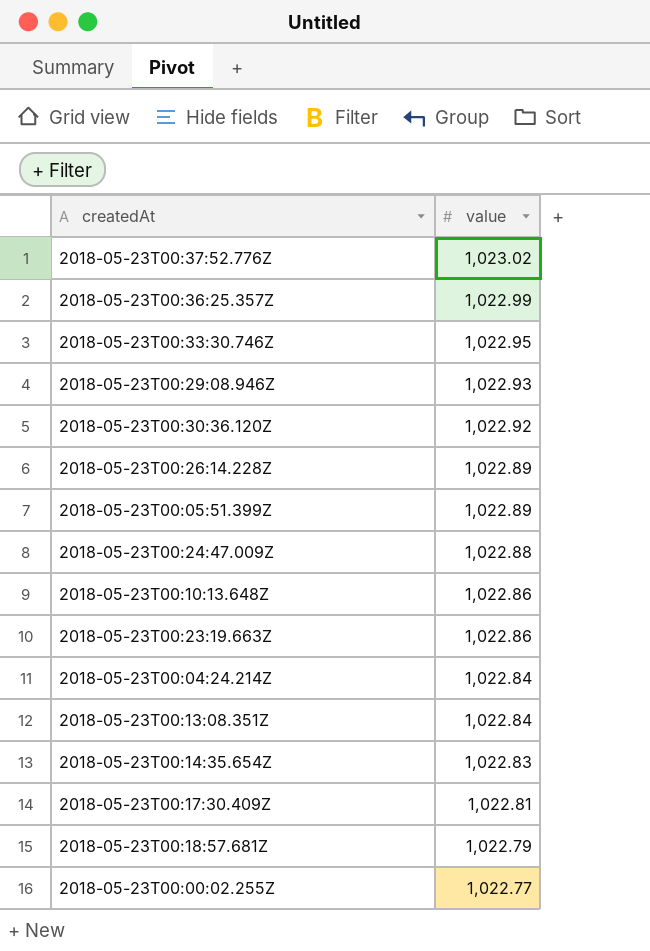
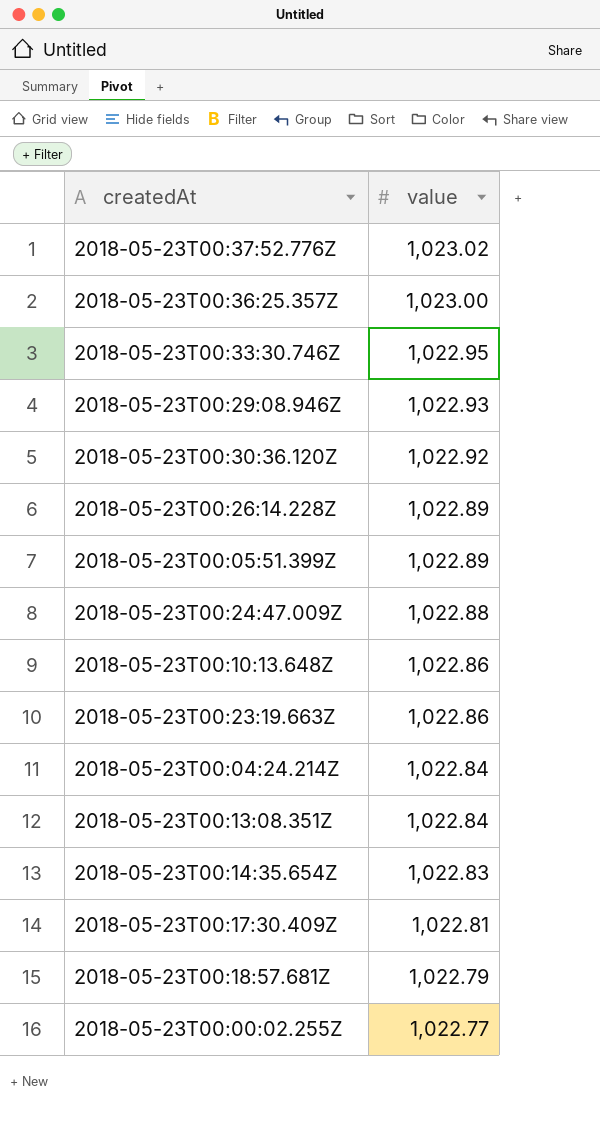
2018-05-23T00:36:25.357Z | value: 1,022.99 -> 1,023.00

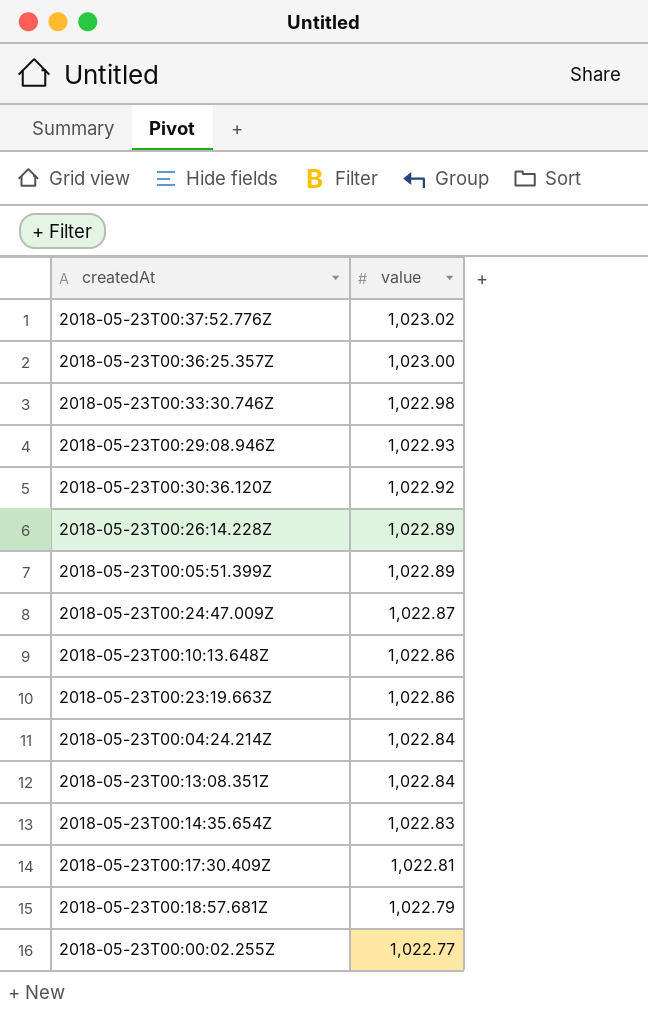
2018-05-23T00:33:30.746Z | value: 1,022.95 -> 1,022.98
2018-05-23T00:24:47.009Z | value: 1,022.88 -> 1,022.87

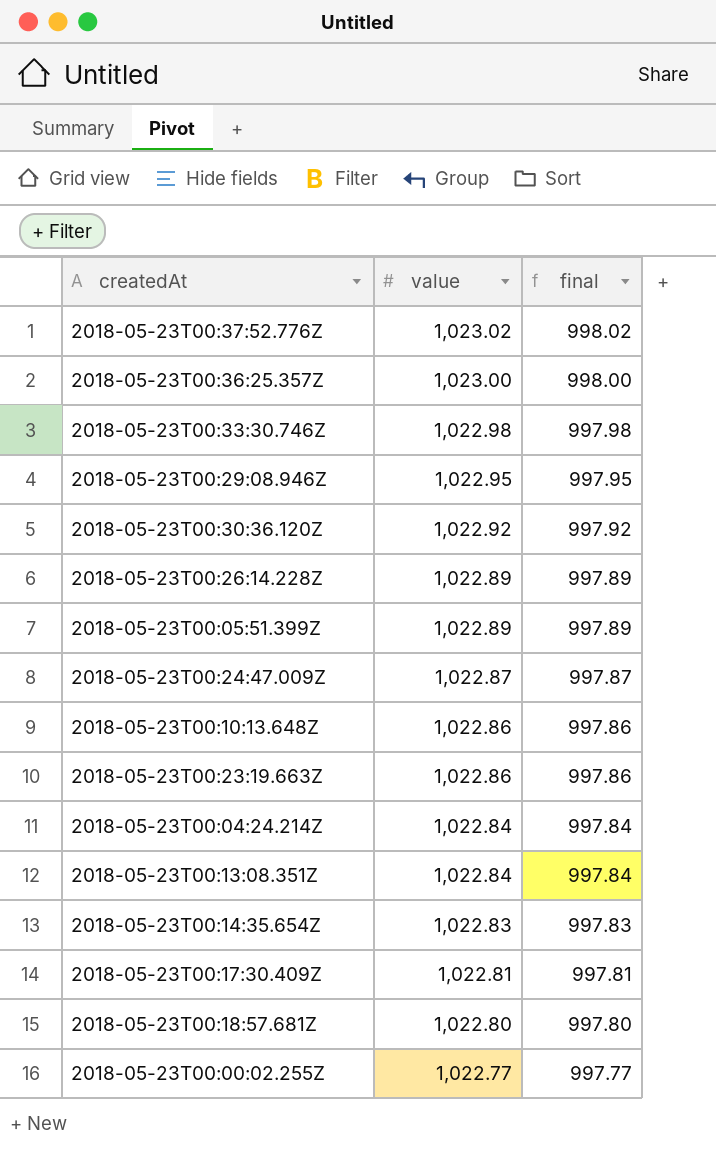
column final | formula: none -> [value] - 25
2018-05-23T00:29:08.946Z | value: 1,022.93 -> 1,022.95
2018-05-23T00:18:57.681Z | value: 1,022.79 -> 1,022.80

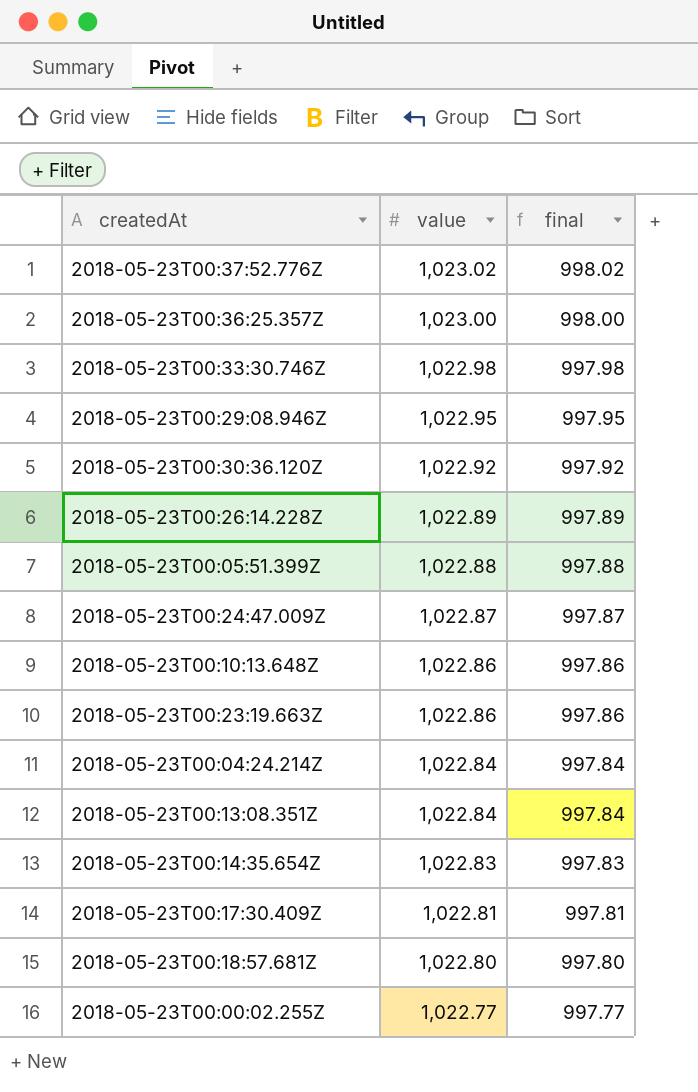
2018-05-23T00:05:51.399Z | value: 1,022.89 -> 1,022.88
2018-05-23T00:05:51.399Z | final: 997.89 -> 997.88

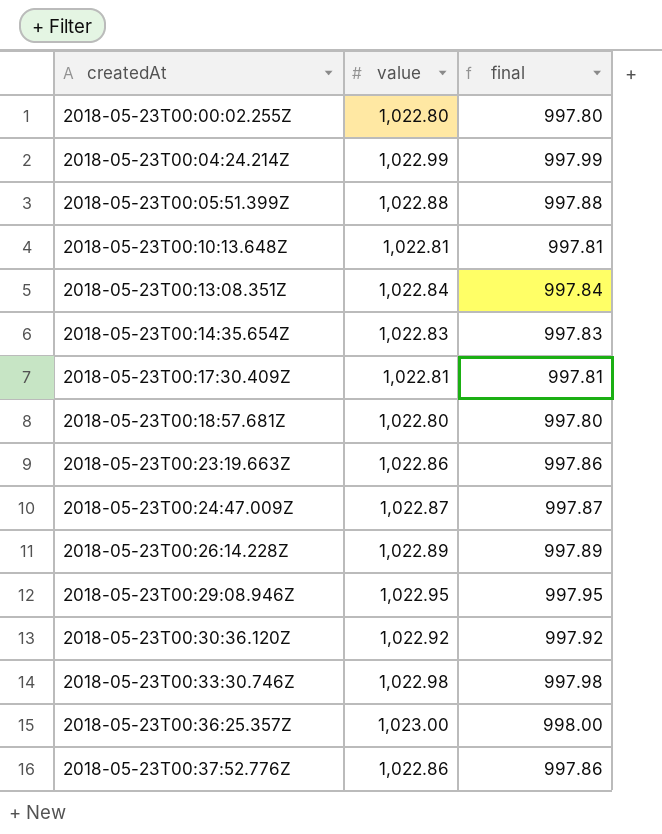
row order: value descending -> createdAt ascending
2018-05-23T00:00:02.255Z | value: 1,022.77 -> 1,022.80
2018-05-23T00:00:02.255Z | final: 997.77 -> 997.80
2018-05-23T00:04:24.214Z | value: 1,022.84 -> 1,022.99
2018-05-23T00:04:24.214Z | final: 997.84 -> 997.99
2018-05-23T00:10:13.648Z | value: 1,022.86 -> 1,022.81
2018-05-23T00:10:13.648Z | final: 997.86 -> 997.81
2018-05-23T00:37:52.776Z | value: 1,023.02 -> 1,022.86
2018-05-23T00:37:52.776Z | final: 998.02 -> 997.86

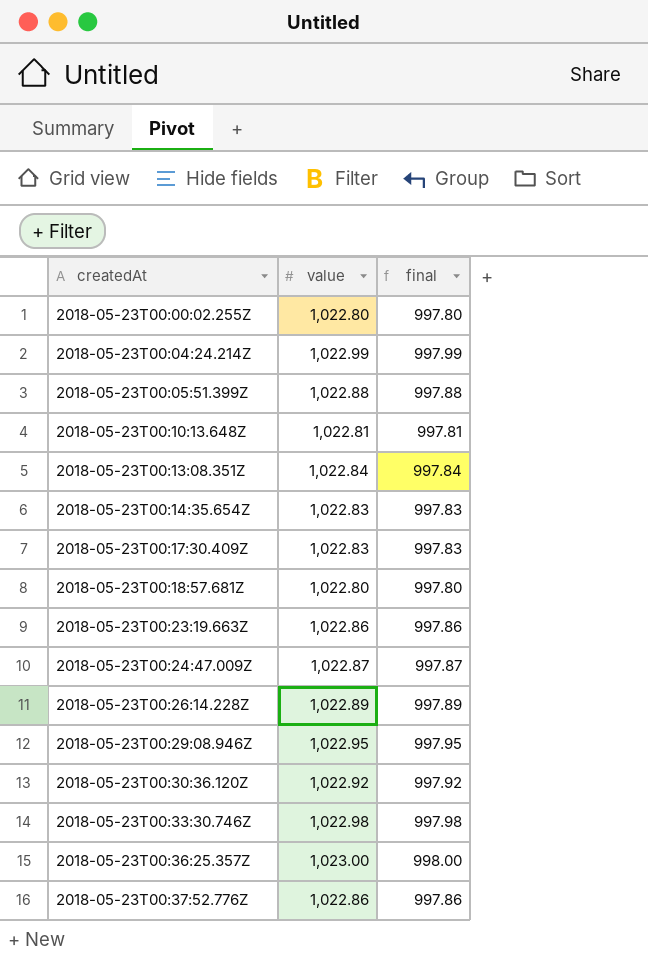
2018-05-23T00:17:30.409Z | value: 1,022.81 -> 1,022.83
2018-05-23T00:17:30.409Z | final: 997.81 -> 997.83

